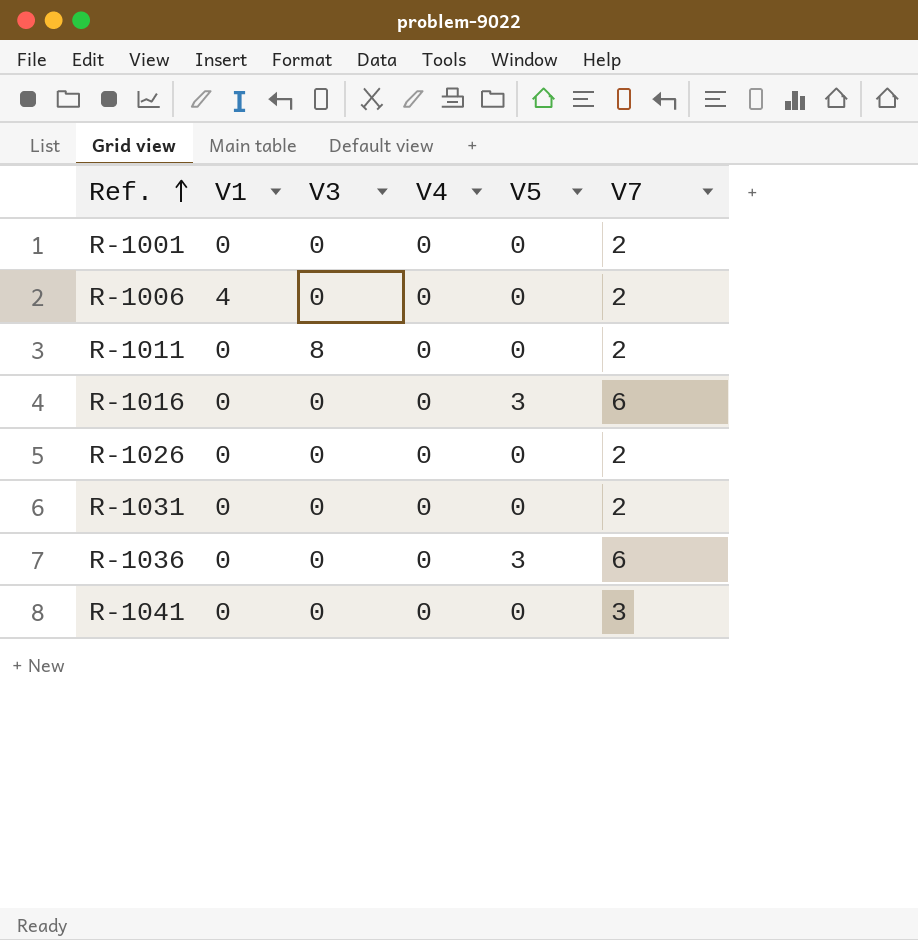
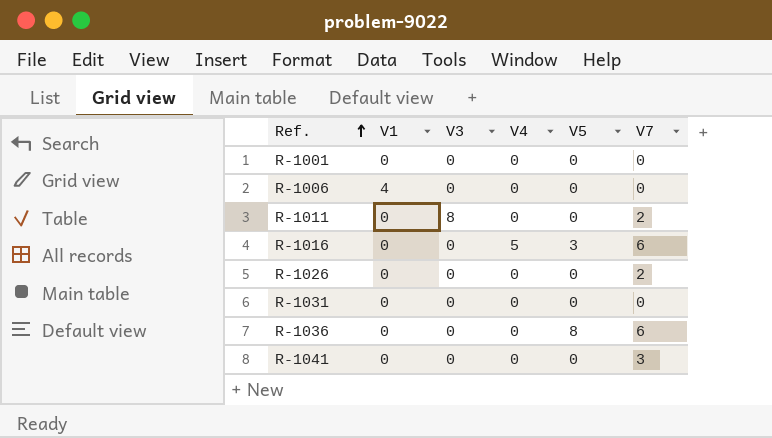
R-1001 | V7: 2 -> 0
R-1006 | V7: 2 -> 0
R-1016 | V4: 0 -> 5
R-1031 | V7: 2 -> 0
R-1036 | V5: 3 -> 8

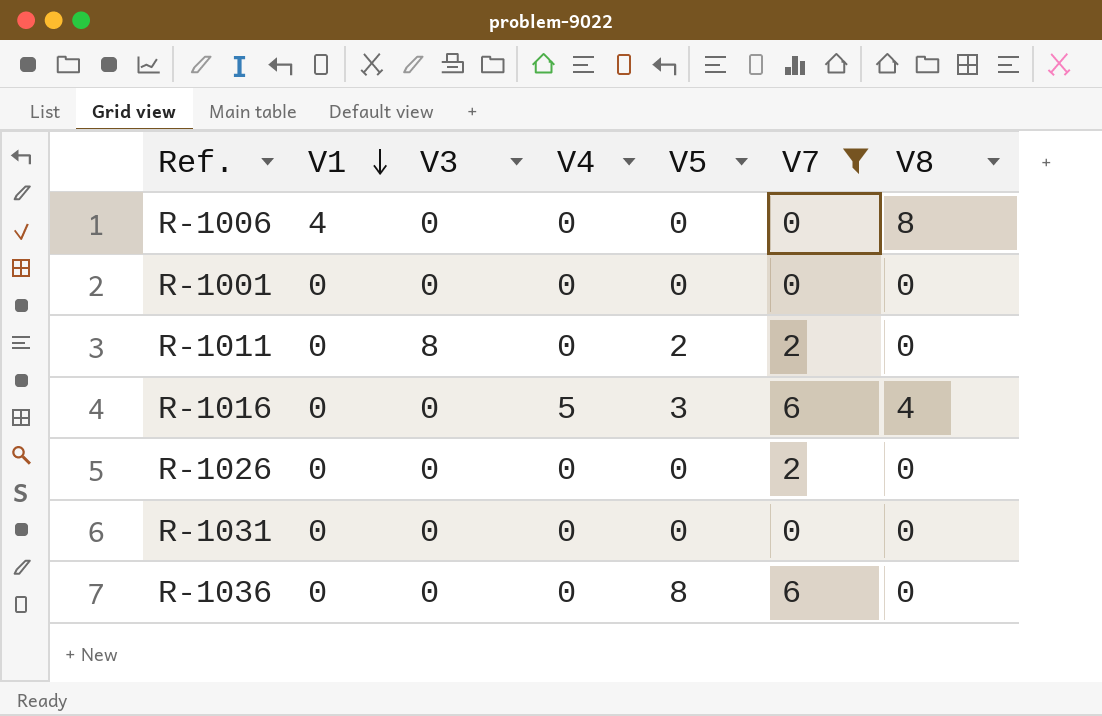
filter: none -> V7 != 3
row order: Ref. ascending -> V1 descending
column V8 | position: none -> 7
R-1011 | V5: 0 -> 2

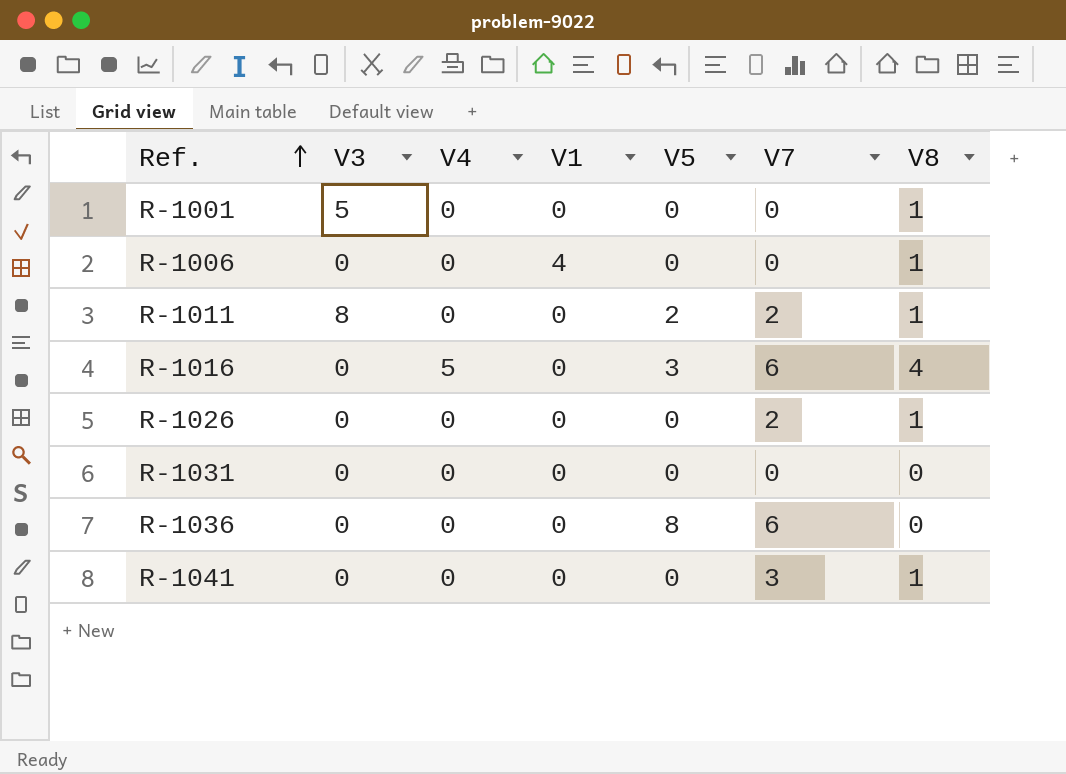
filter: V7 != 3 -> none
row order: V1 descending -> Ref. ascending
column V1 | position: 2 -> 4
R-1001 | V3: 0 -> 5
R-1001 | V8: 0 -> 1
R-1006 | V8: 8 -> 1
R-1011 | V8: 0 -> 1
R-1026 | V8: 0 -> 1

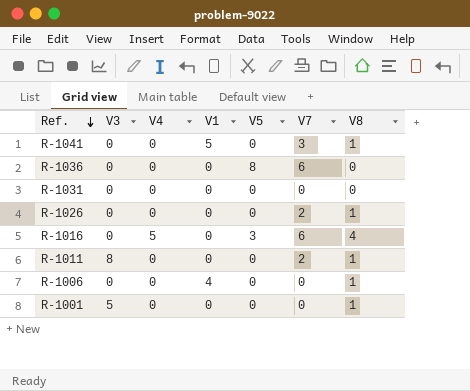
row order: Ref. ascending -> Ref. descending
R-1041 | V1: 0 -> 5
R-1011 | V5: 2 -> 0

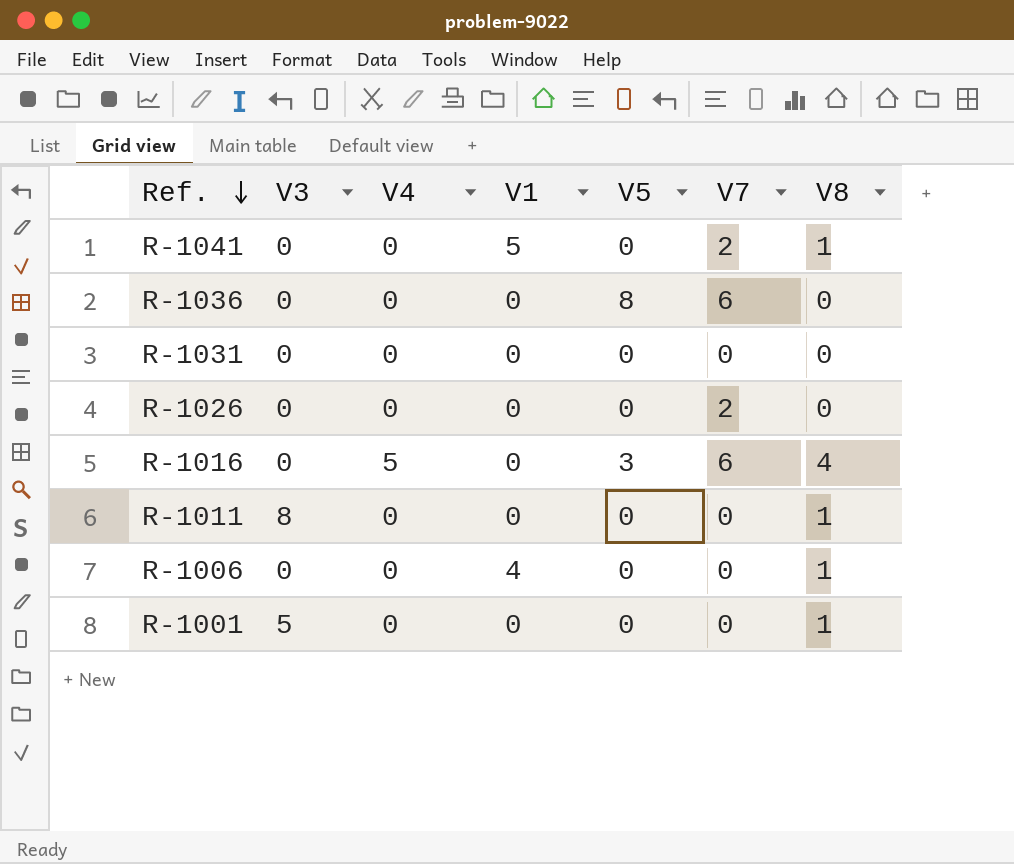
R-1041 | V7: 3 -> 2
R-1026 | V8: 1 -> 0
R-1011 | V7: 2 -> 0

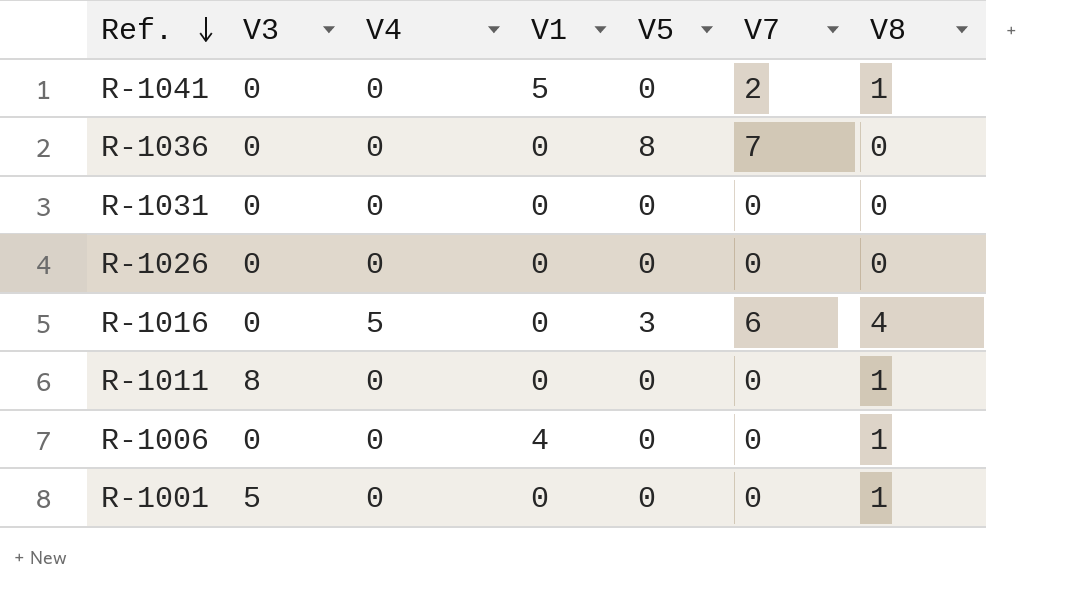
R-1036 | V7: 6 -> 7
R-1026 | V7: 2 -> 0

